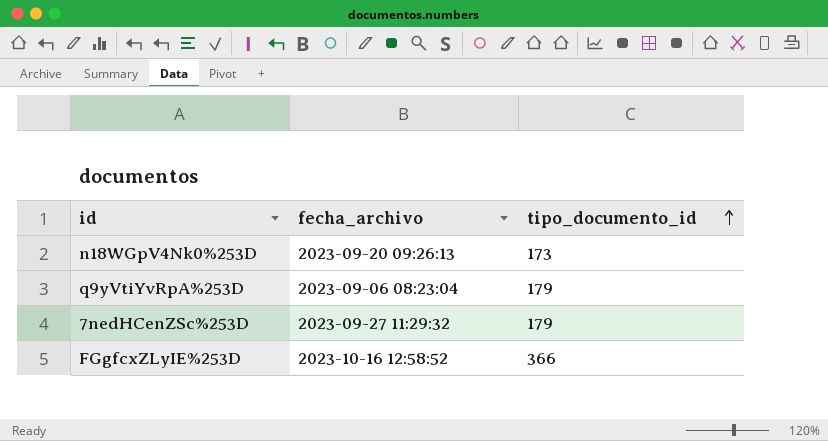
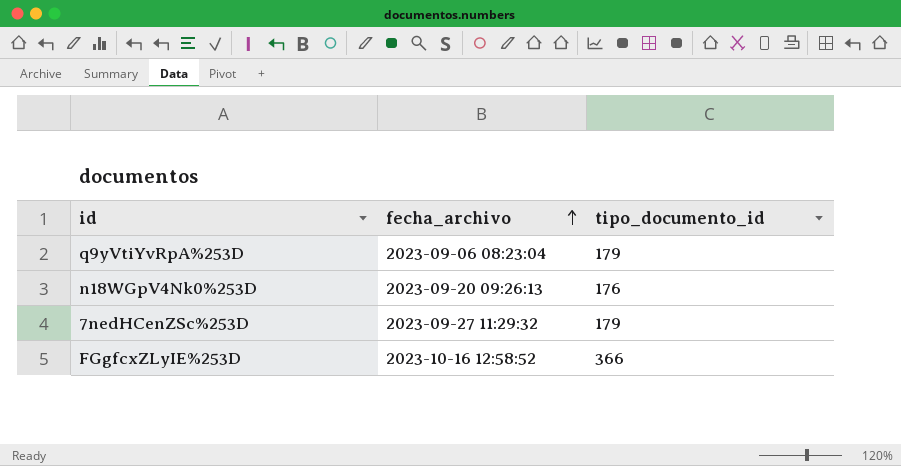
row order: tipo_documento_id ascending -> fecha_archivo ascending
n18WGpV4Nk0%253D | tipo_documento_id: 173 -> 176

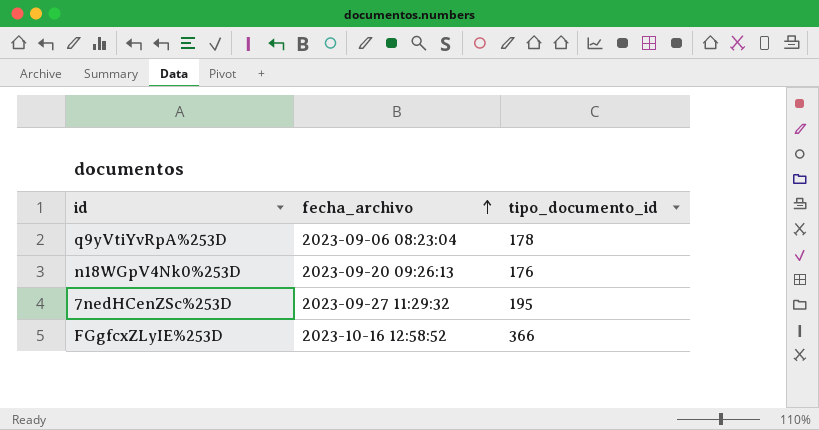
q9yVtiYvRpA%253D | tipo_documento_id: 179 -> 178
7nedHCenZSc%253D | tipo_documento_id: 179 -> 195

